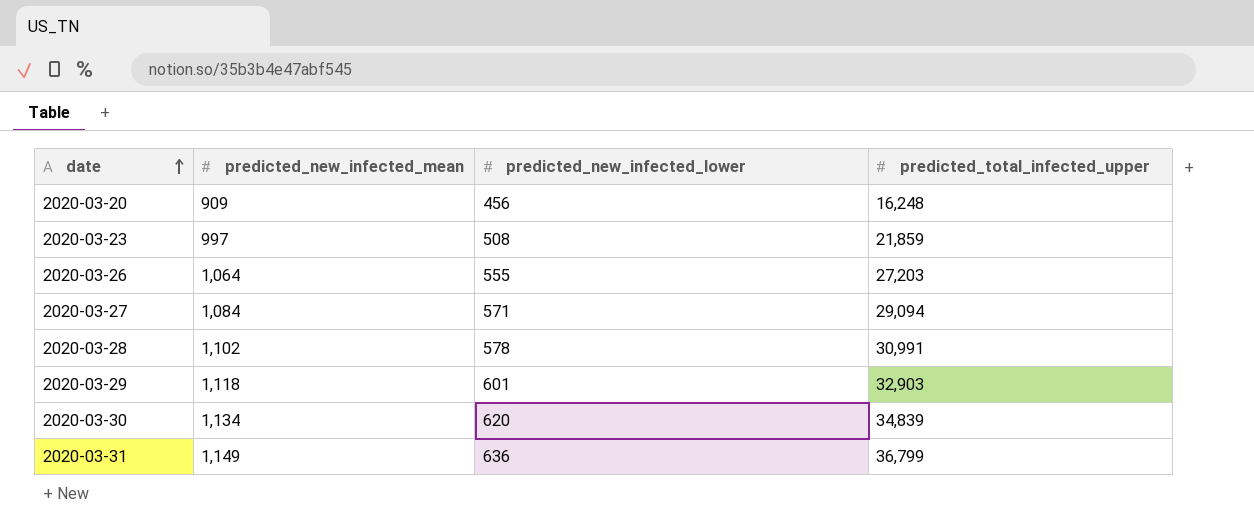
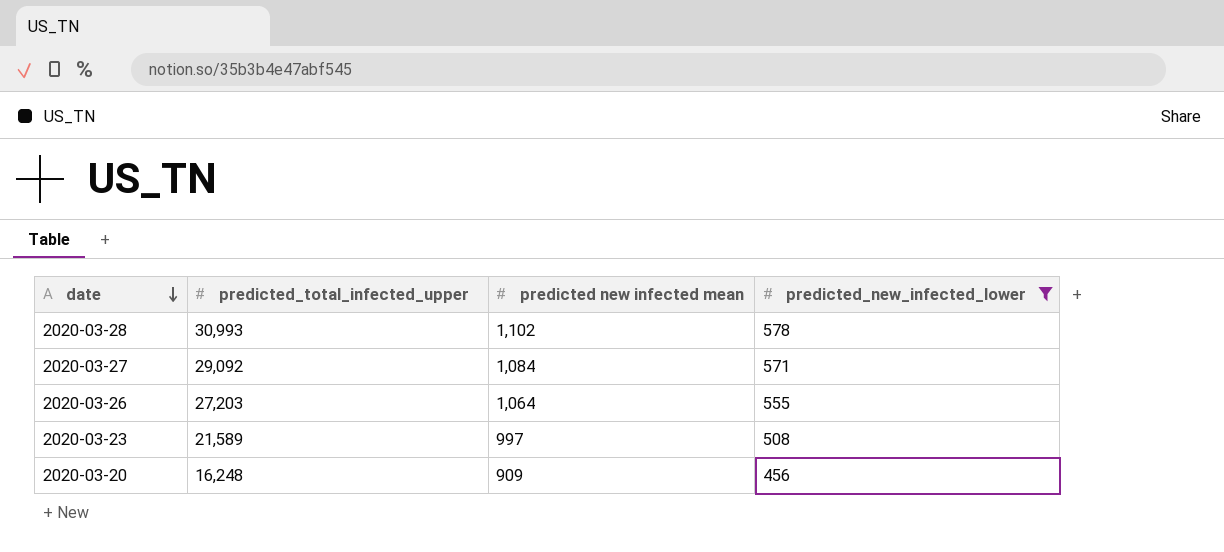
filter: none -> predicted_new_infected_lower <= 578
row order: date ascending -> date descending
column predicted_total_infected_upper | position: 4 -> 2
column name: predicted_new_infected_mean -> predicted new infected mean
2020-03-28 | predicted_total_infected_upper: 30,991 -> 30,993
2020-03-27 | predicted_total_infected_upper: 29,094 -> 29,092
2020-03-23 | predicted_total_infected_upper: 21,859 -> 21,589

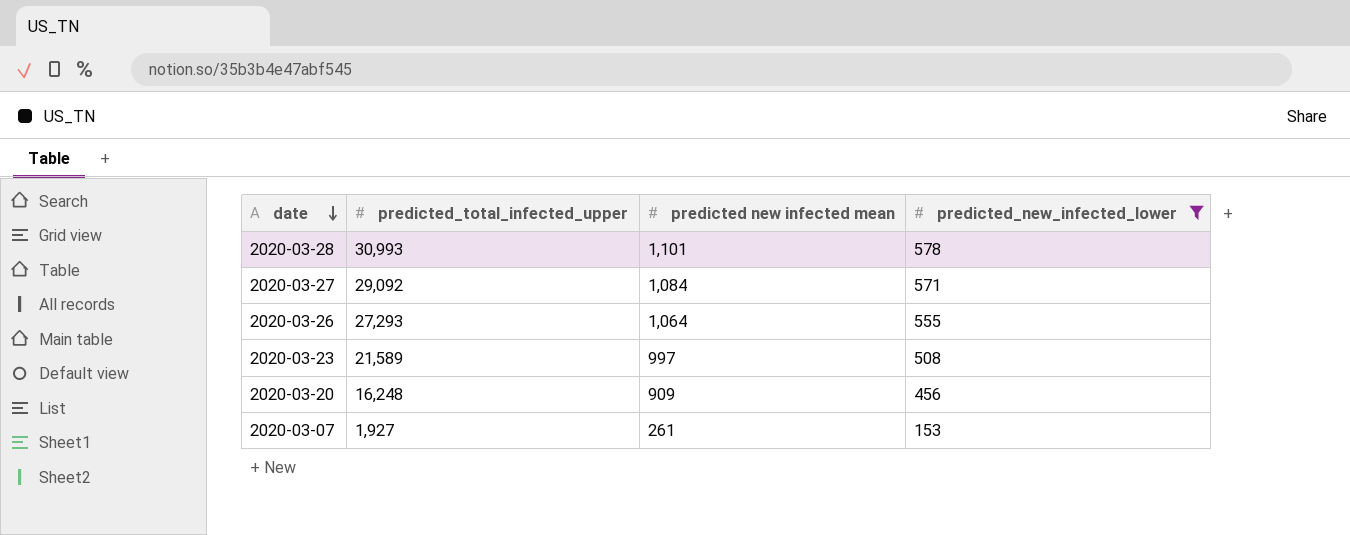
2020-03-28 | predicted new infected mean: 1,102 -> 1,101
2020-03-26 | predicted_total_infected_upper: 27,203 -> 27,293
row 2020-03-07: none -> 1,927 | 261 | 153

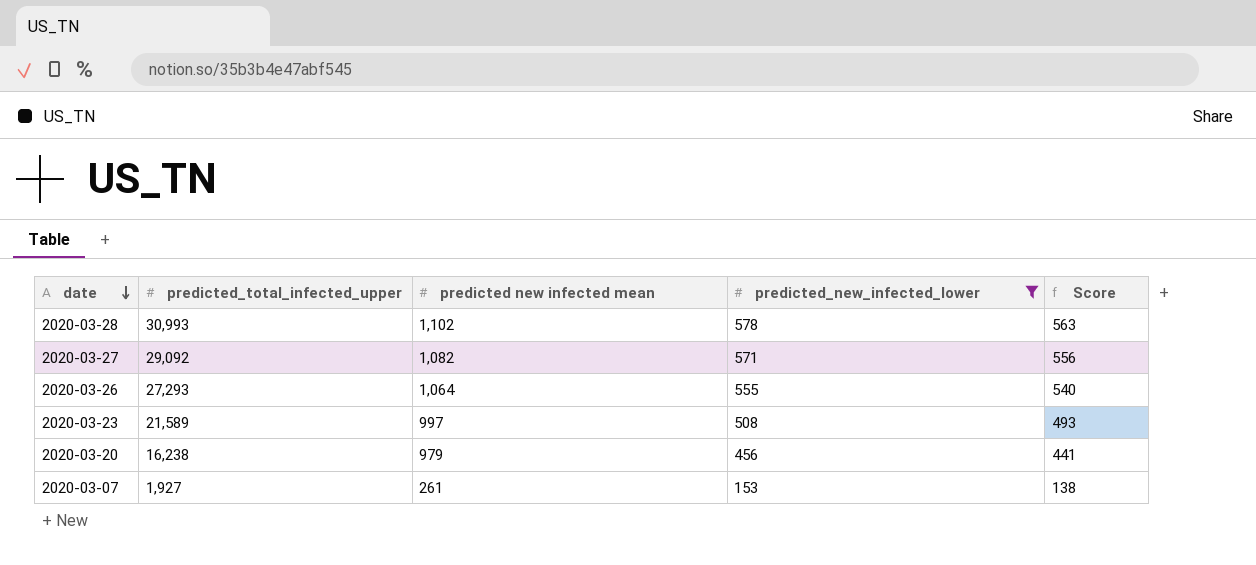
column Score | formula: none -> [predicted_new_infected_lower] - 15
2020-03-28 | predicted new infected mean: 1,101 -> 1,102
2020-03-27 | predicted new infected mean: 1,084 -> 1,082
2020-03-20 | predicted_total_infected_upper: 16,248 -> 16,238
2020-03-20 | predicted new infected mean: 909 -> 979

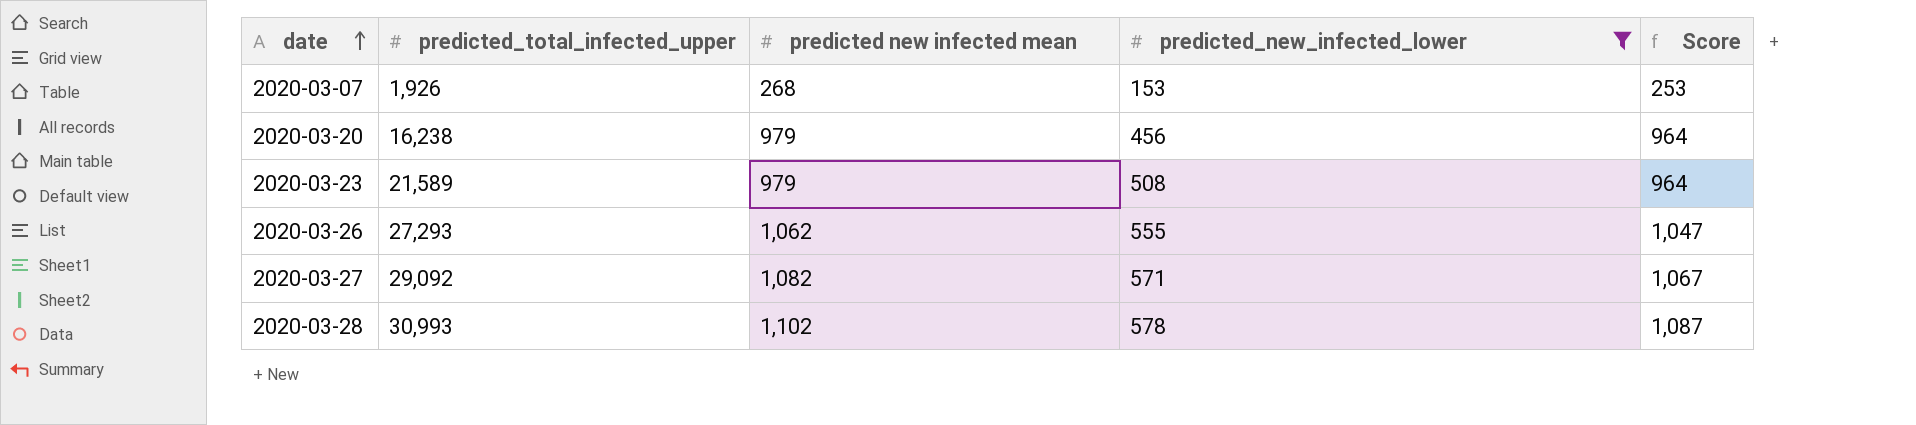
row order: date descending -> date ascending
column Score | formula: [predicted_new_infected_lower] - 15 -> [predicted new infected mean] - 15
2020-03-07 | predicted_total_infected_upper: 1,927 -> 1,926
2020-03-07 | predicted new infected mean: 261 -> 268
2020-03-23 | predicted new infected mean: 997 -> 979
2020-03-26 | predicted new infected mean: 1,064 -> 1,062

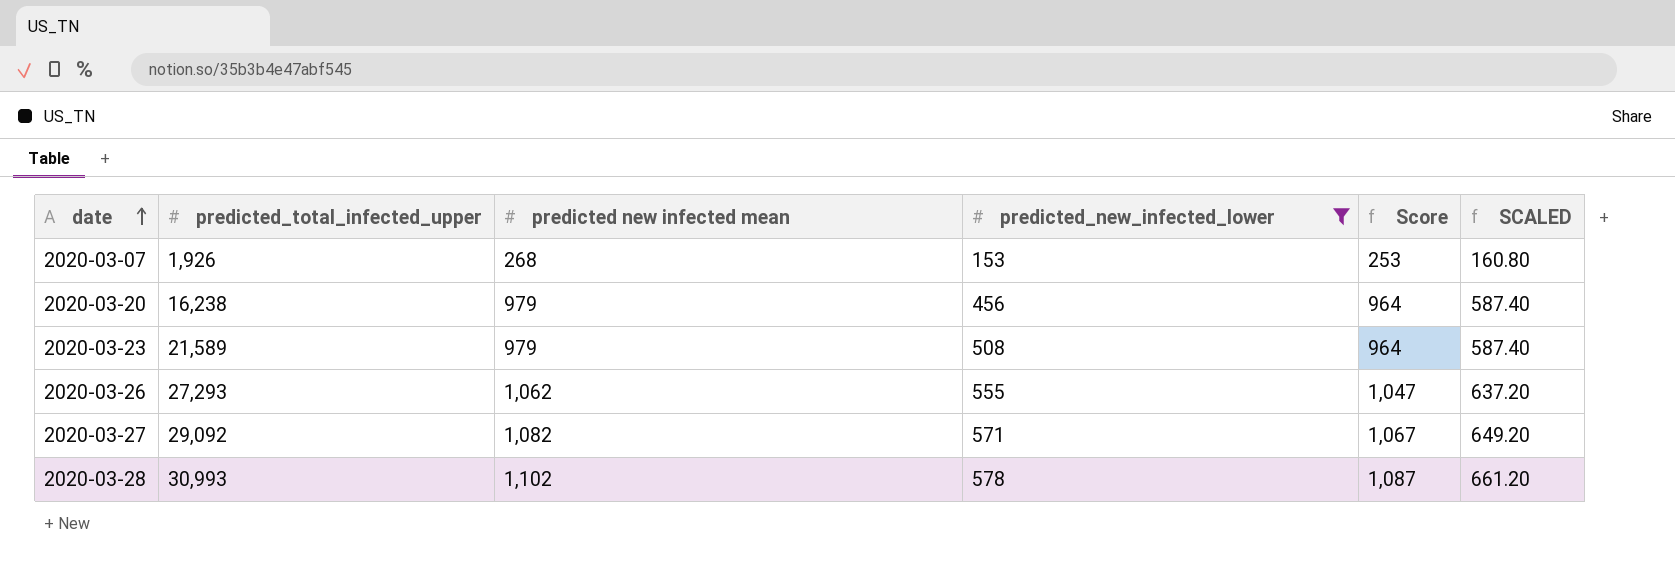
column SCALED | formula: none -> [predicted new infected mean] * 0.6

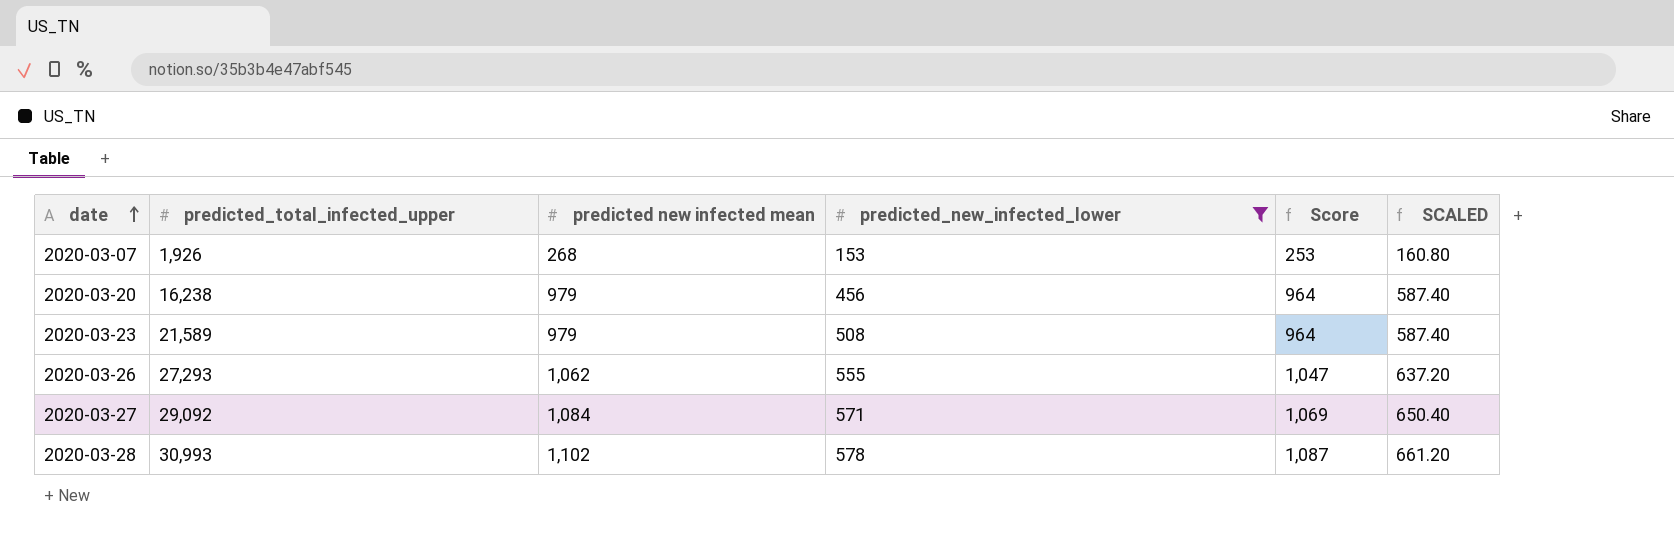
2020-03-27 | predicted new infected mean: 1,082 -> 1,084
2020-03-27 | Score: 1,067 -> 1,069
2020-03-27 | SCALED: 649.20 -> 650.40

